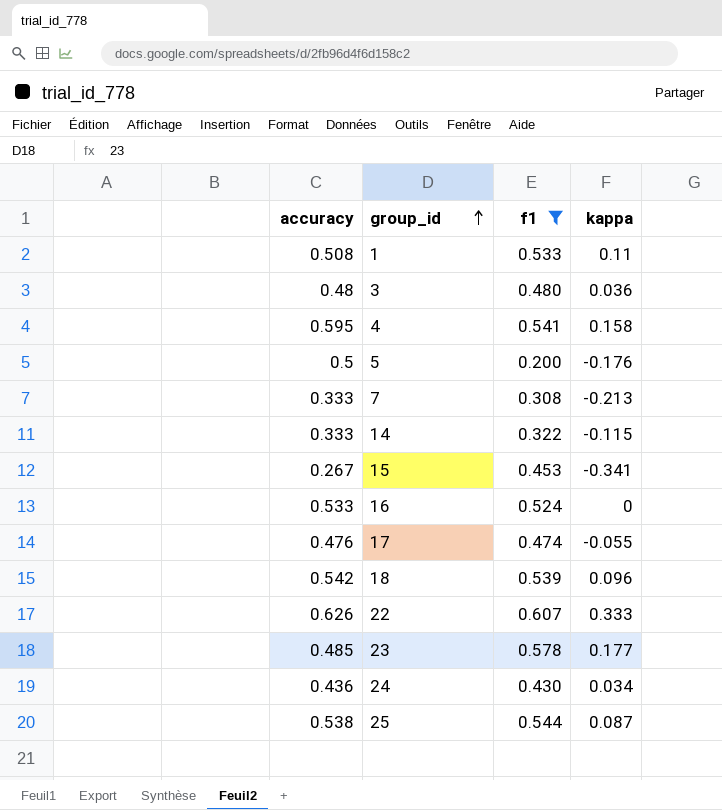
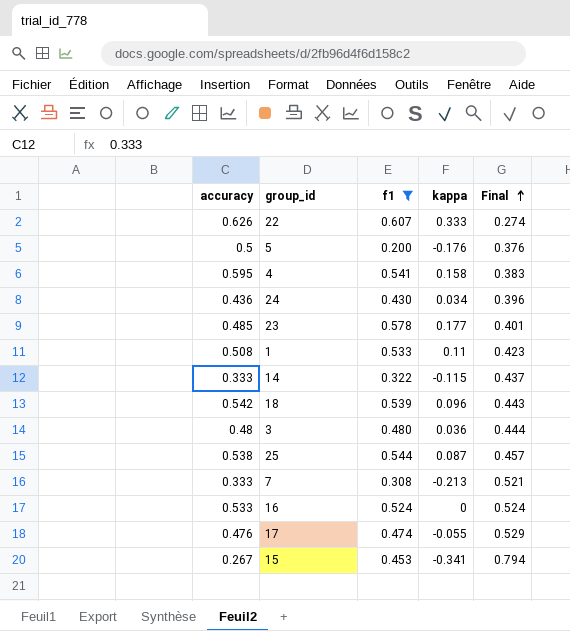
row order: group_id ascending -> Final ascending
column Final | formula: none -> [f1] - [kappa]

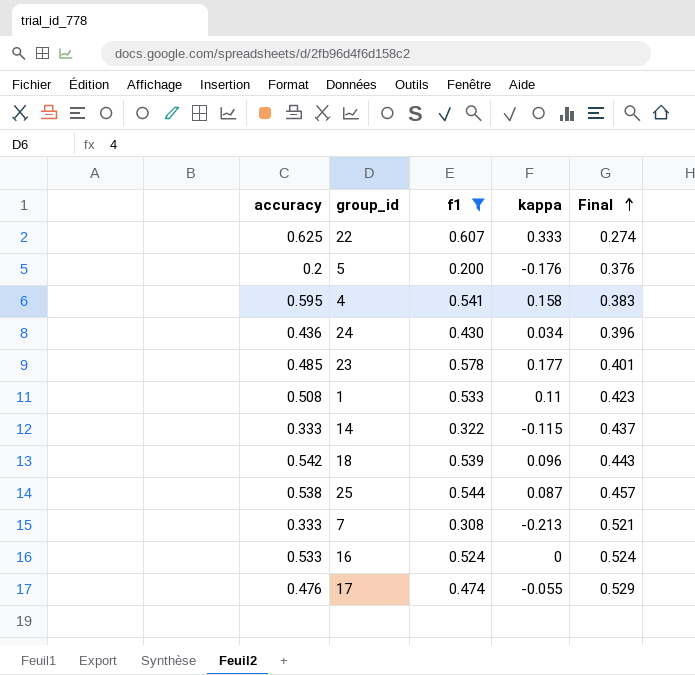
row 3: 0.48 | 0.480 | 0.036 | 0.444 -> none
row 15: 0.267 | 0.453 | -0.341 | 0.794 -> none
22 | accuracy: 0.626 -> 0.625
5 | accuracy: 0.5 -> 0.2

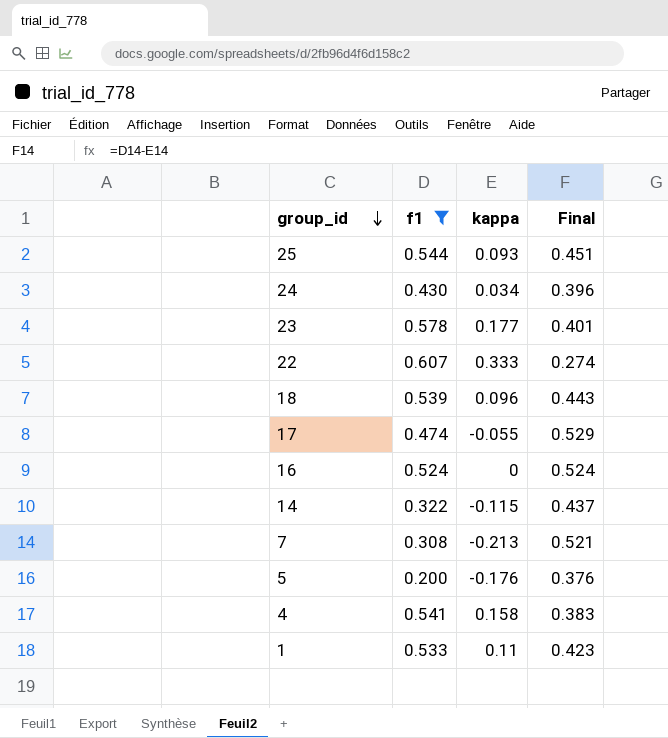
row order: Final ascending -> group_id descending
column accuracy | position: 1 -> none
25 | kappa: 0.087 -> 0.093
25 | Final: 0.457 -> 0.451

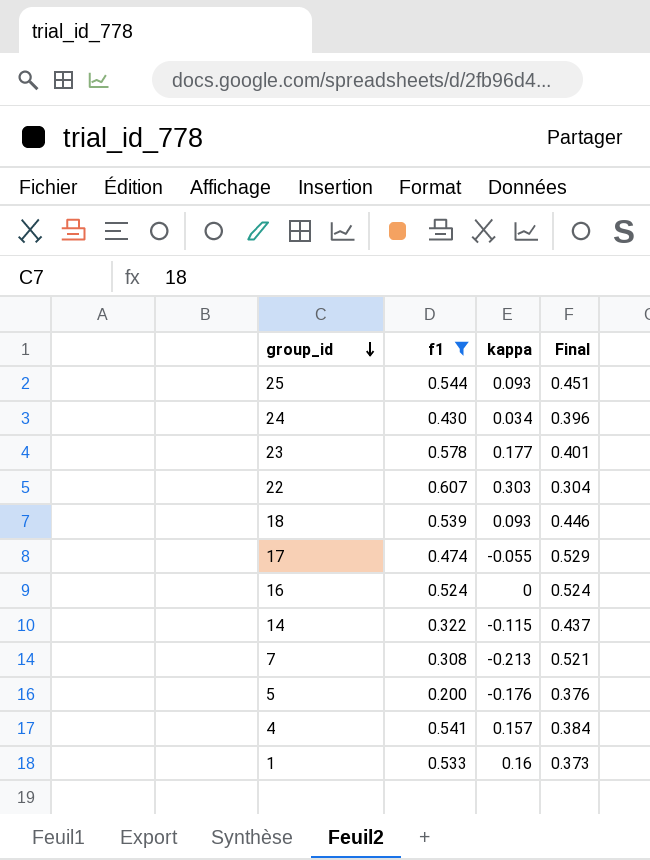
22 | kappa: 0.333 -> 0.303
22 | Final: 0.274 -> 0.304
18 | kappa: 0.096 -> 0.093
18 | Final: 0.443 -> 0.446
4 | kappa: 0.158 -> 0.157
4 | Final: 0.383 -> 0.384
1 | kappa: 0.11 -> 0.16
1 | Final: 0.423 -> 0.373

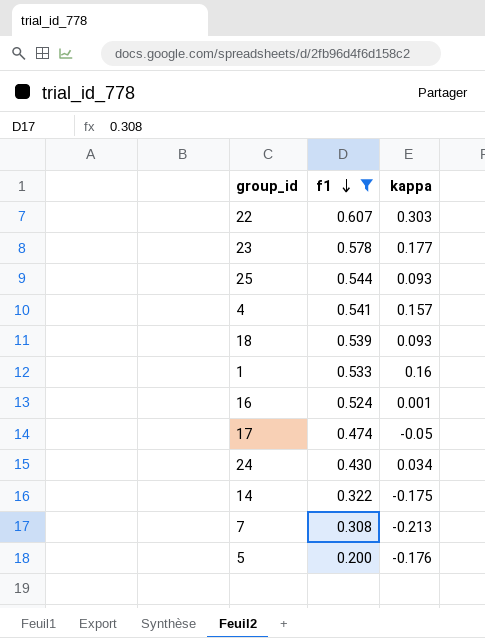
row order: group_id descending -> f1 descending
column Final | formula: [f1] - [kappa] -> none
16 | kappa: 0 -> 0.001
17 | kappa: -0.055 -> -0.05
14 | kappa: -0.115 -> -0.175

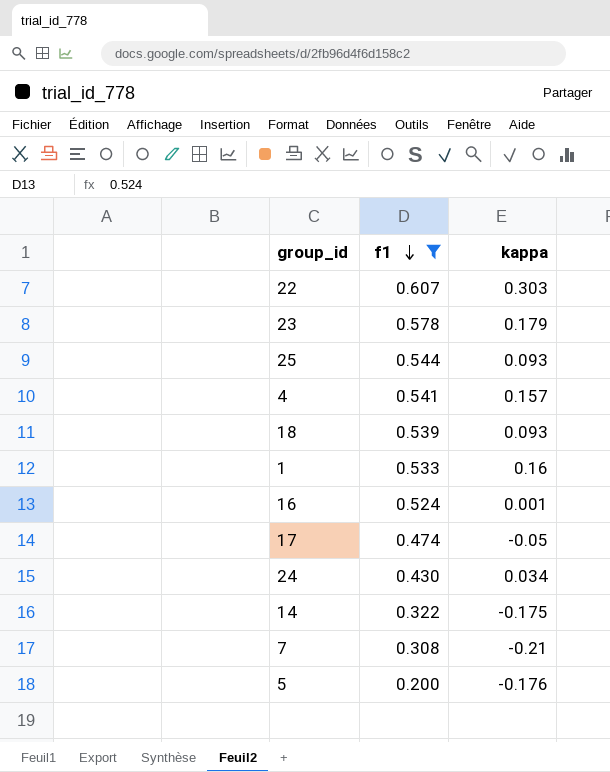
23 | kappa: 0.177 -> 0.179
7 | kappa: -0.213 -> -0.21

